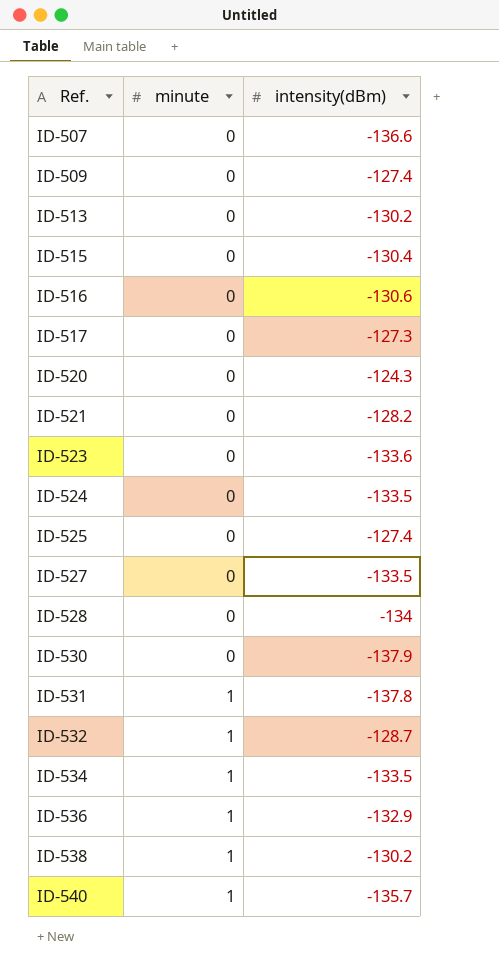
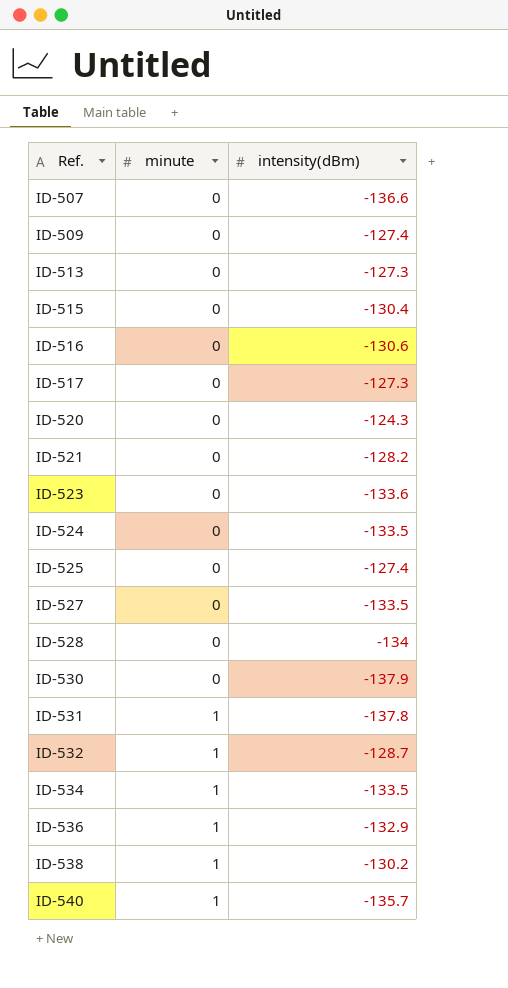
ID-513 | intensity(dBm): -130.2 -> -127.3

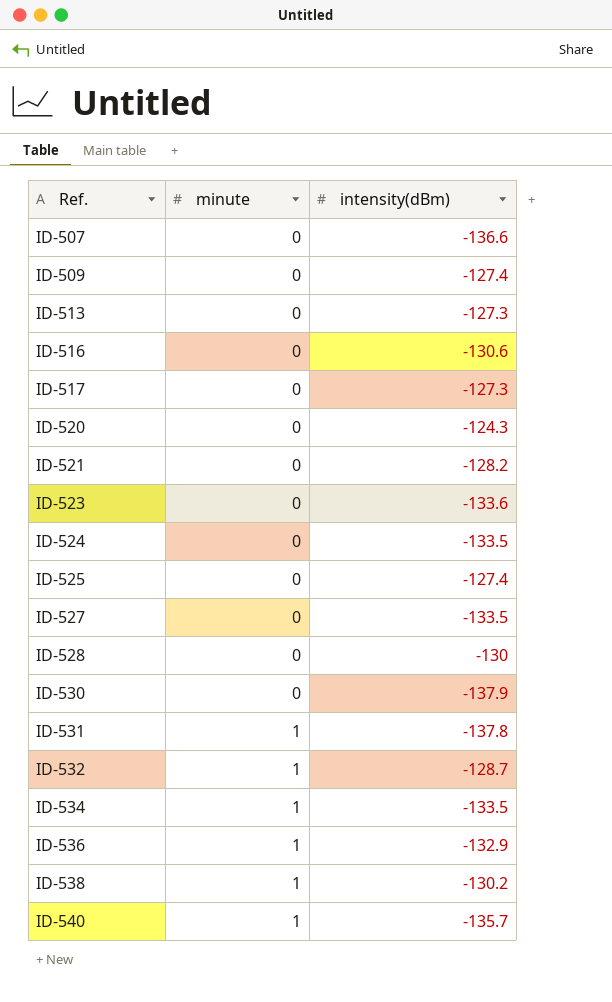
row ID-515: 0 | -130.4 -> none
ID-528 | intensity(dBm): -134 -> -130

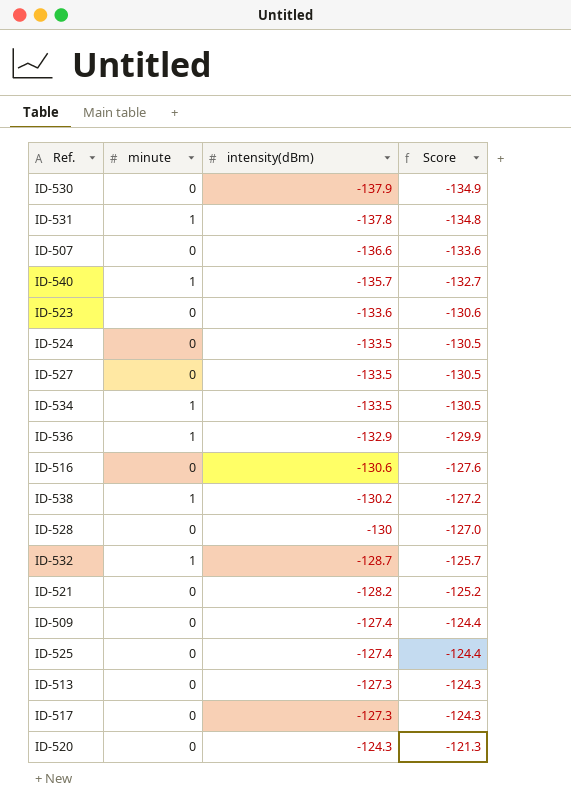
row order: Ref. ascending -> intensity(dBm) ascending
column Score | formula: none -> [intensity(dBm)] + 3

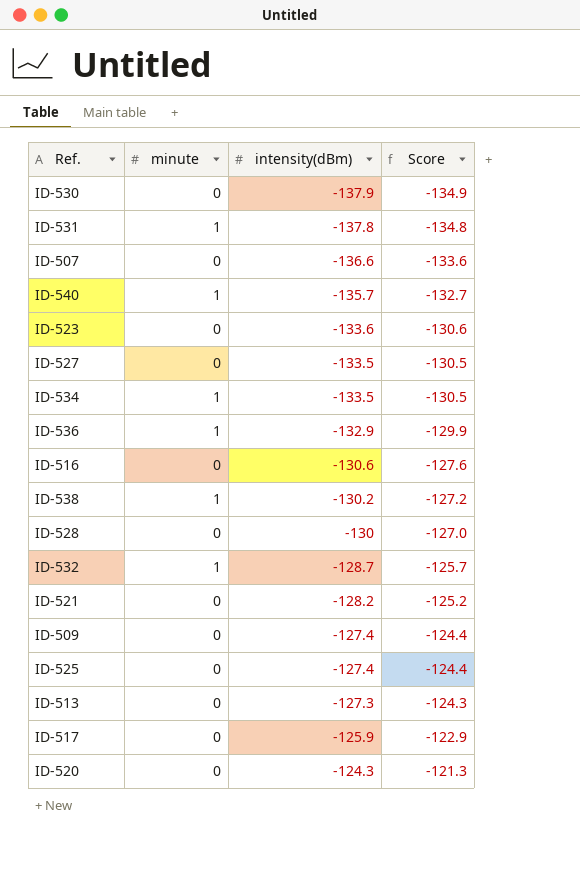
row ID-524: 0 | -133.5 | -130.5 -> none
ID-517 | intensity(dBm): -127.3 -> -125.9
ID-517 | Score: -124.3 -> -122.9

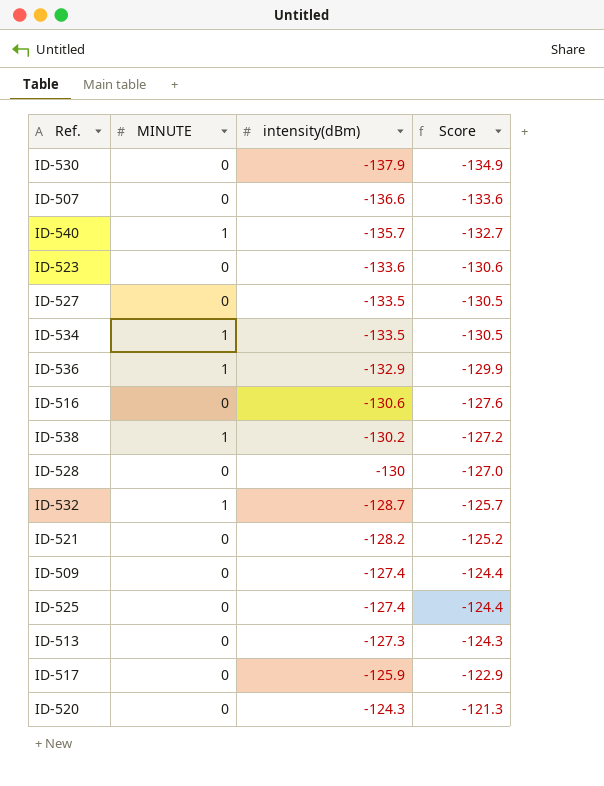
column name: minute -> MINUTE
row ID-531: 1 | -137.8 | -134.8 -> none

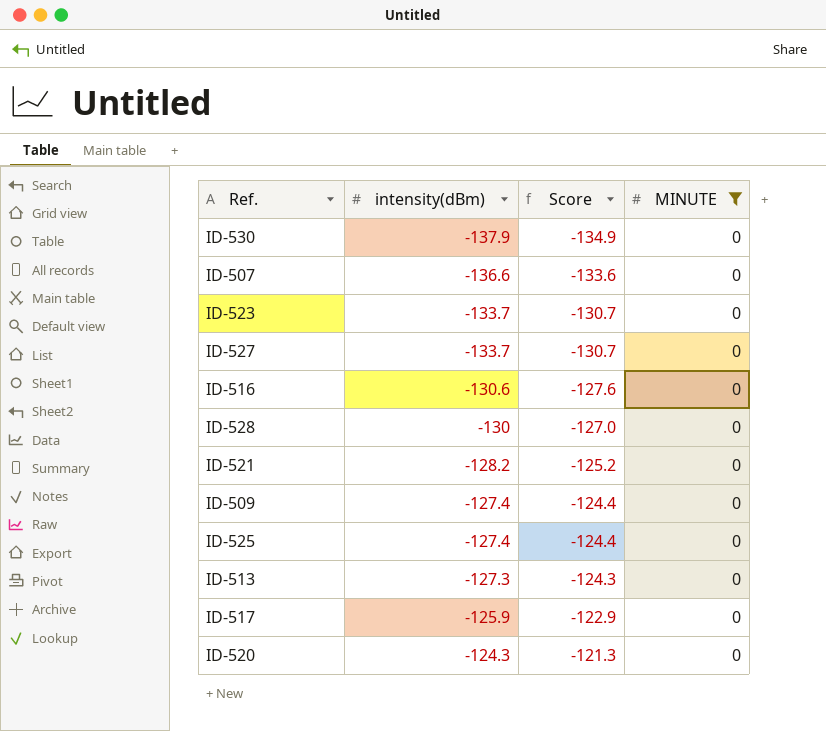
filter: none -> MINUTE = 0
column MINUTE | position: 2 -> 4
ID-523 | intensity(dBm): -133.6 -> -133.7
ID-523 | Score: -130.6 -> -130.7
ID-527 | intensity(dBm): -133.5 -> -133.7
ID-527 | Score: -130.5 -> -130.7

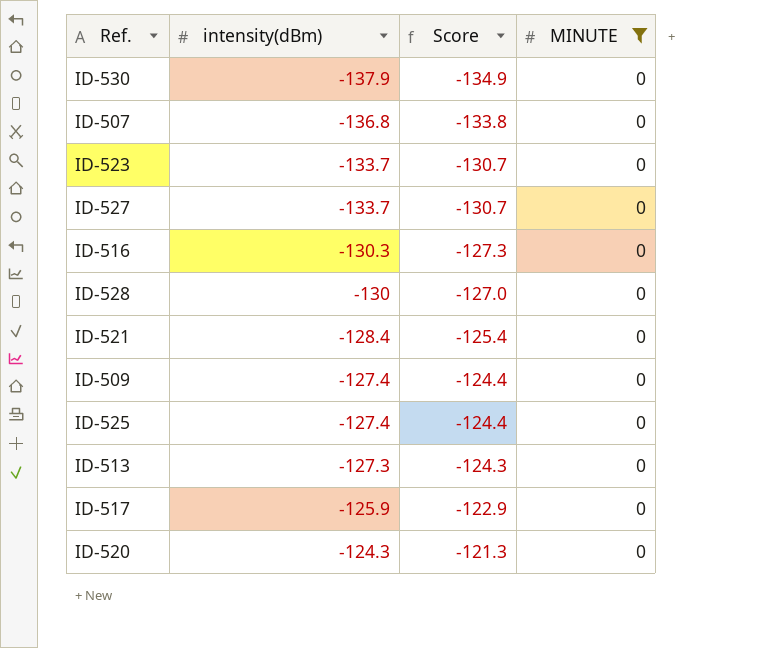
ID-507 | intensity(dBm): -136.6 -> -136.8
ID-507 | Score: -133.6 -> -133.8
ID-516 | intensity(dBm): -130.6 -> -130.3
ID-516 | Score: -127.6 -> -127.3
ID-521 | intensity(dBm): -128.2 -> -128.4
ID-521 | Score: -125.2 -> -125.4

